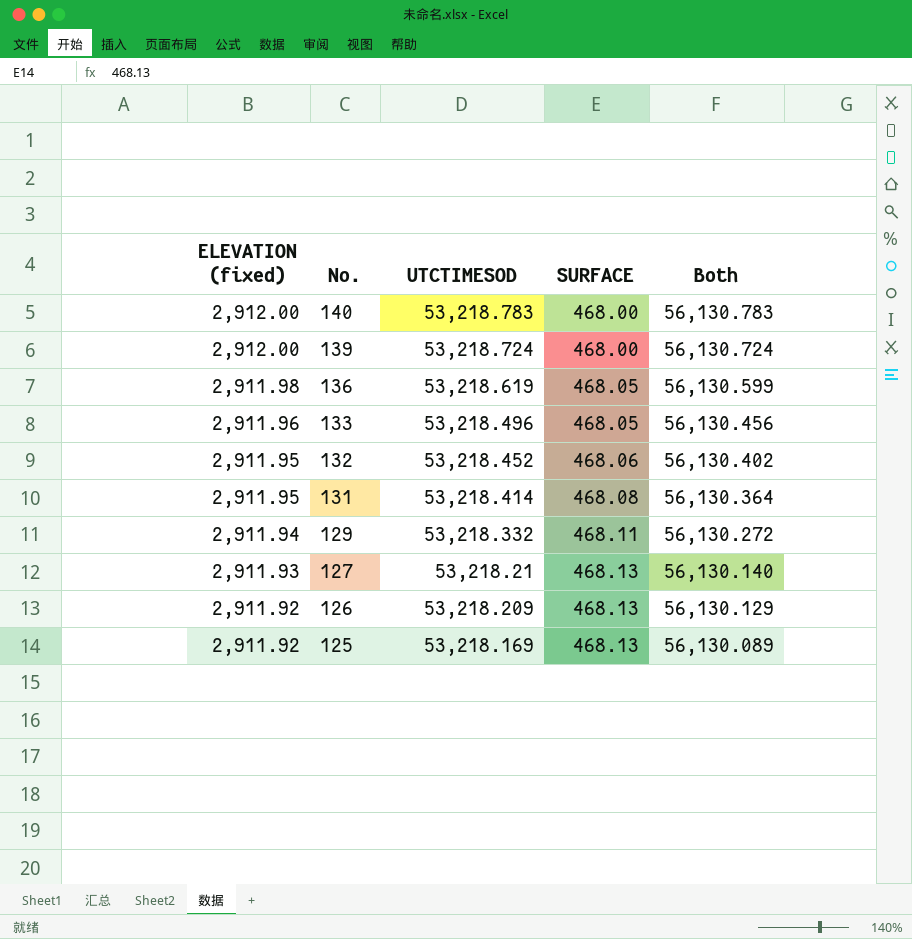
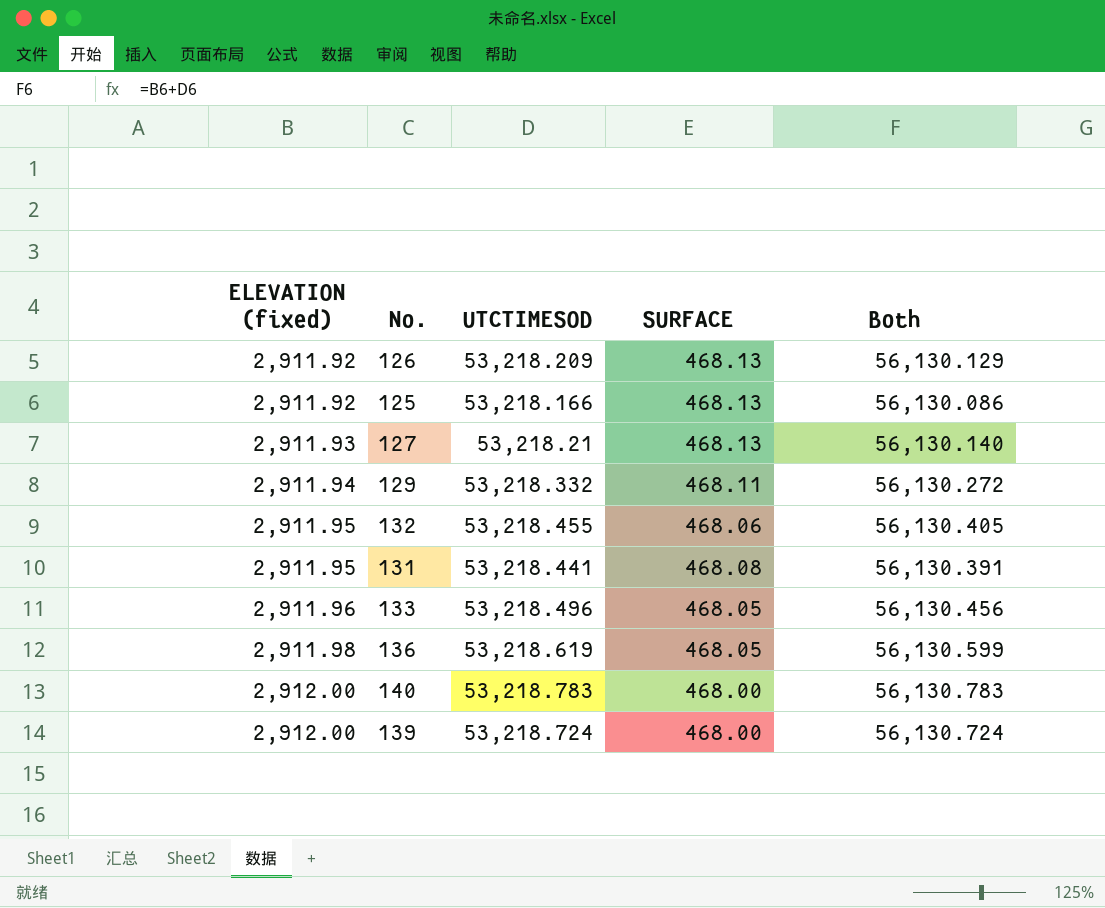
row order: ELEVATION (fixed) descending -> ELEVATION (fixed) ascending
125 | UTCTIMESOD: 53,218.169 -> 53,218.166
125 | Both: 56,130.089 -> 56,130.086
132 | UTCTIMESOD: 53,218.452 -> 53,218.455
132 | Both: 56,130.402 -> 56,130.405
131 | UTCTIMESOD: 53,218.414 -> 53,218.441
131 | Both: 56,130.364 -> 56,130.391

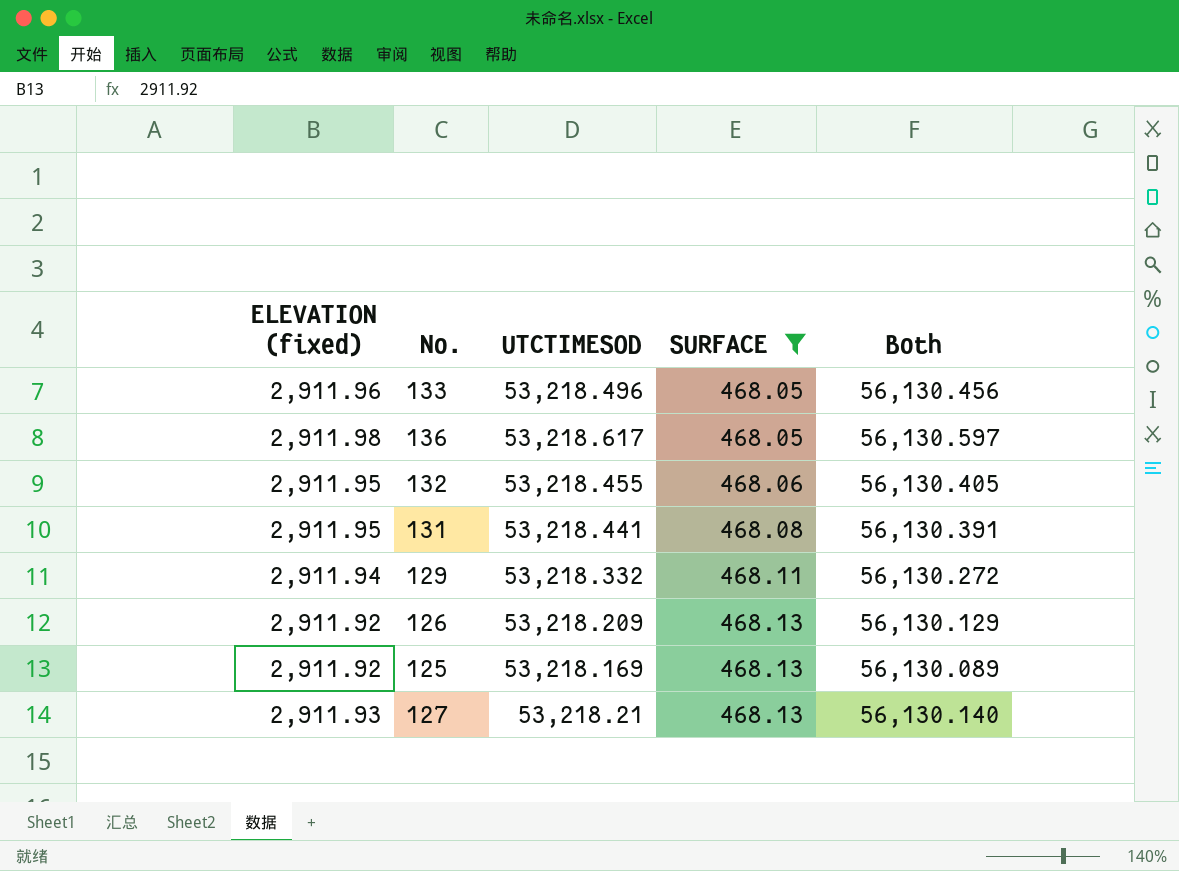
filter: none -> SURFACE != 468.00
row order: ELEVATION (fixed) ascending -> SURFACE ascending
136 | UTCTIMESOD: 53,218.619 -> 53,218.617
136 | Both: 56,130.599 -> 56,130.597
125 | UTCTIMESOD: 53,218.166 -> 53,218.169
125 | Both: 56,130.086 -> 56,130.089

